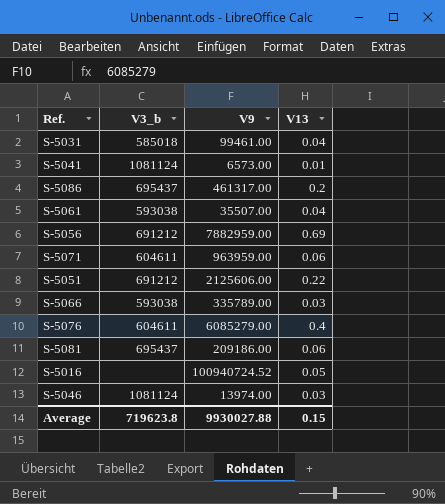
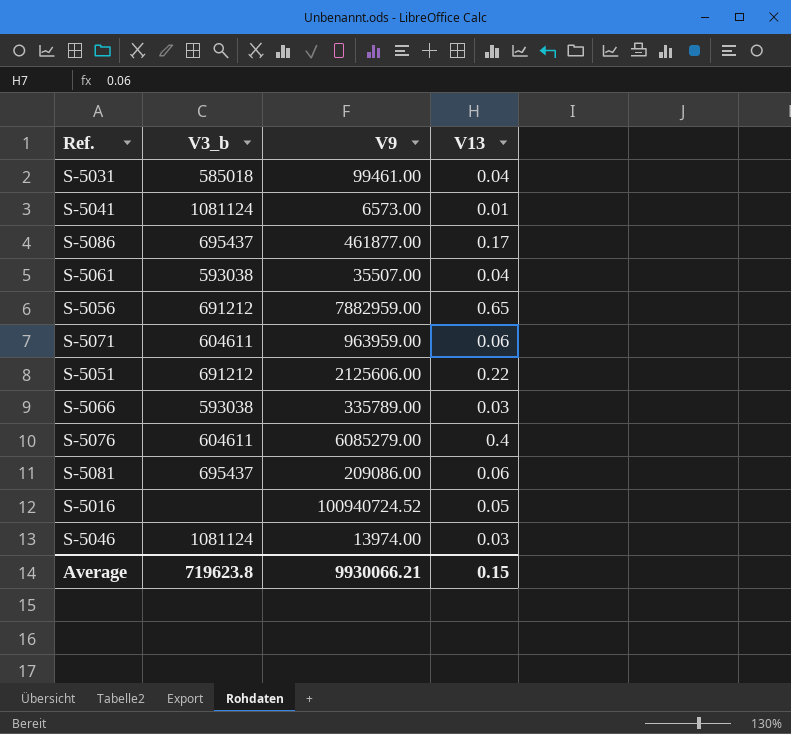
S-5086 | V9: 461317.00 -> 461877.00
S-5086 | V13: 0.2 -> 0.17
S-5056 | V13: 0.69 -> 0.65
S-5081 | V9: 209186.00 -> 209086.00
Average | V9: 9930027.88 -> 9930066.21

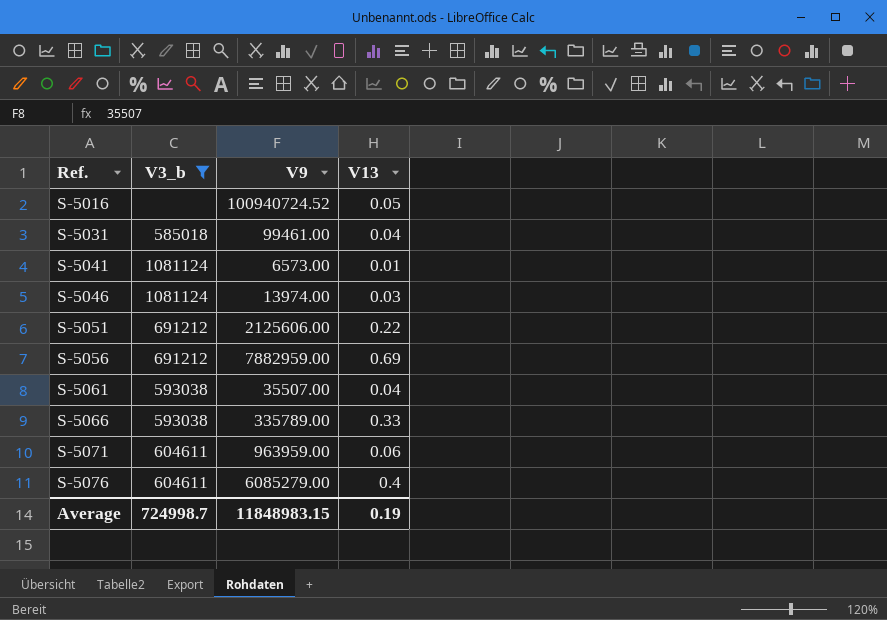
filter: none -> V3_b != 695437
row order: none -> Ref. ascending
S-5056 | V13: 0.65 -> 0.69
S-5066 | V13: 0.03 -> 0.33
Average | V3_b: 719623.8 -> 724998.7
Average | V9: 9930066.21 -> 11848983.15
Average | V13: 0.15 -> 0.19

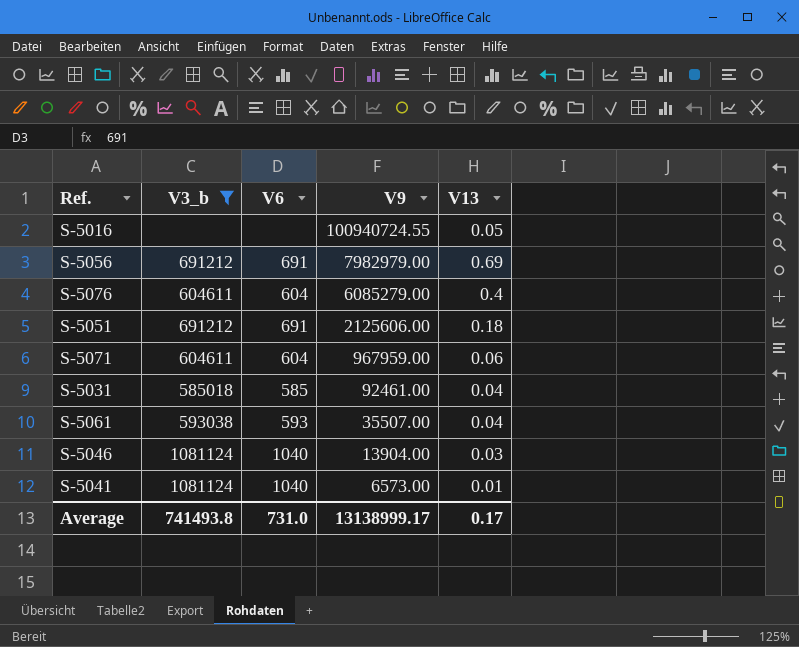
row order: Ref. ascending -> V9 descending
column V6 | position: none -> 3
row S-5066: 593038 | 335789.00 | 0.33 -> none
S-5016 | V9: 100940724.52 -> 100940724.55
S-5056 | V9: 7882959.00 -> 7982979.00
S-5051 | V13: 0.22 -> 0.18
S-5071 | V9: 963959.00 -> 967959.00
S-5031 | V9: 99461.00 -> 92461.00
S-5046 | V9: 13974.00 -> 13904.00
Average | V3_b: 724998.7 -> 741493.8
Average | V9: 11848983.15 -> 13138999.17
Average | V13: 0.19 -> 0.17

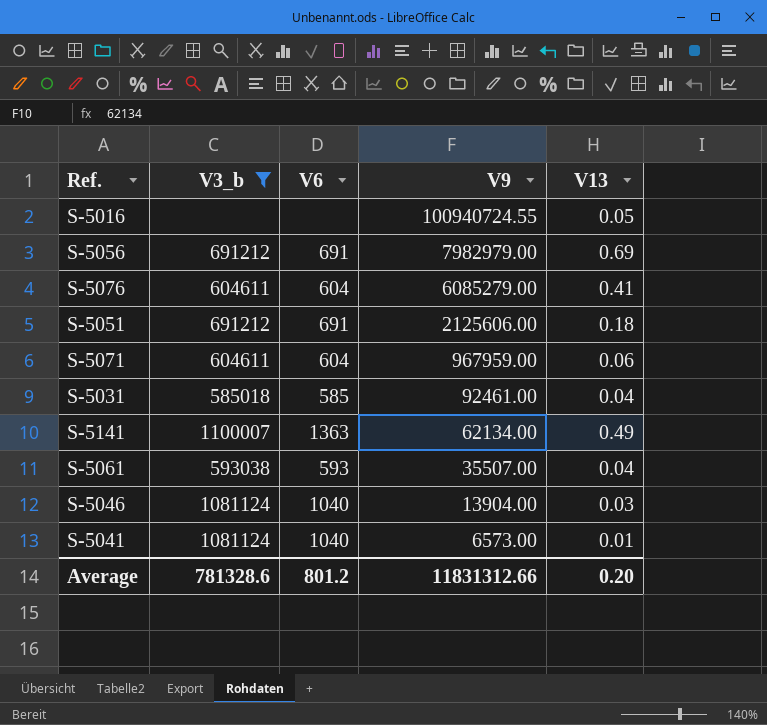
S-5076 | V13: 0.4 -> 0.41
row S-5141: none -> 1100007 | 1363 | 62134.00 | 0.49
Average | V3_b: 741493.8 -> 781328.6
Average | V6: 731.0 -> 801.2
Average | V9: 13138999.17 -> 11831312.66
Average | V13: 0.17 -> 0.20

